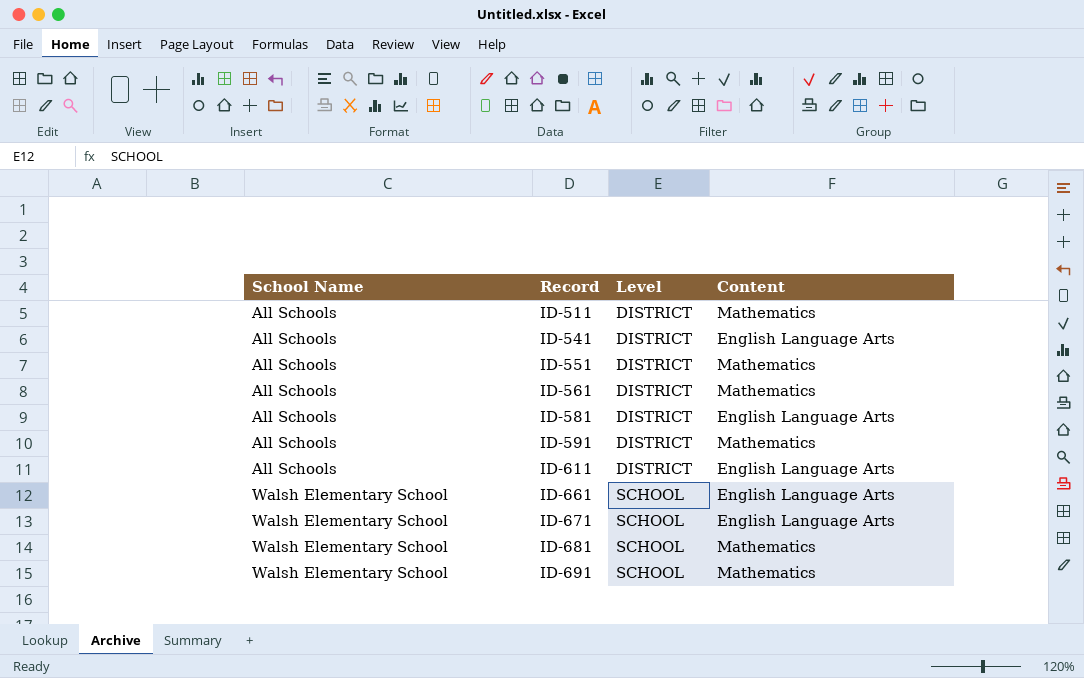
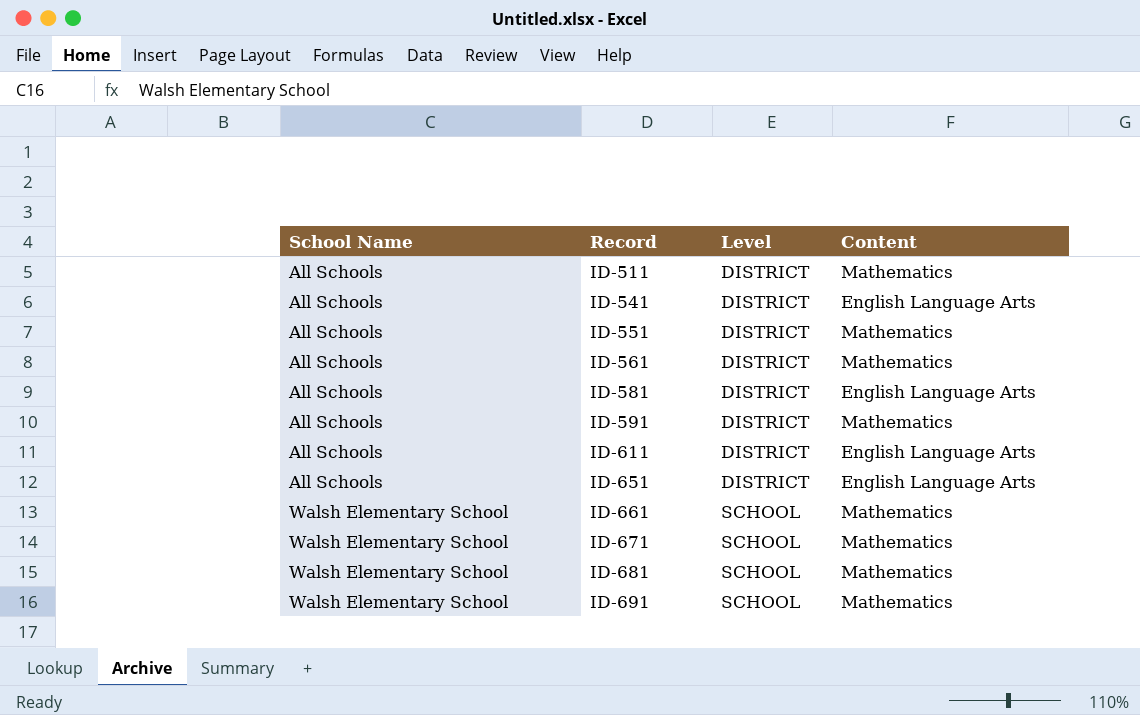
row ID-651: none -> All Schools | DISTRICT | English Language Arts
ID-661 | Content: English Language Arts -> Mathematics
ID-671 | Content: English Language Arts -> Mathematics

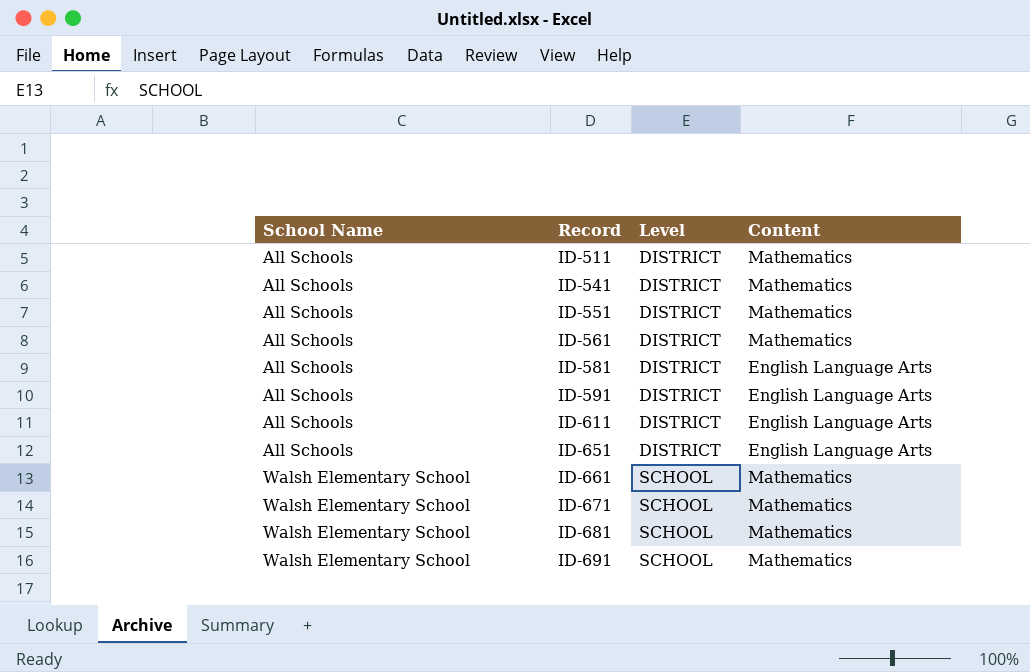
ID-541 | Content: English Language Arts -> Mathematics
ID-591 | Content: Mathematics -> English Language Arts

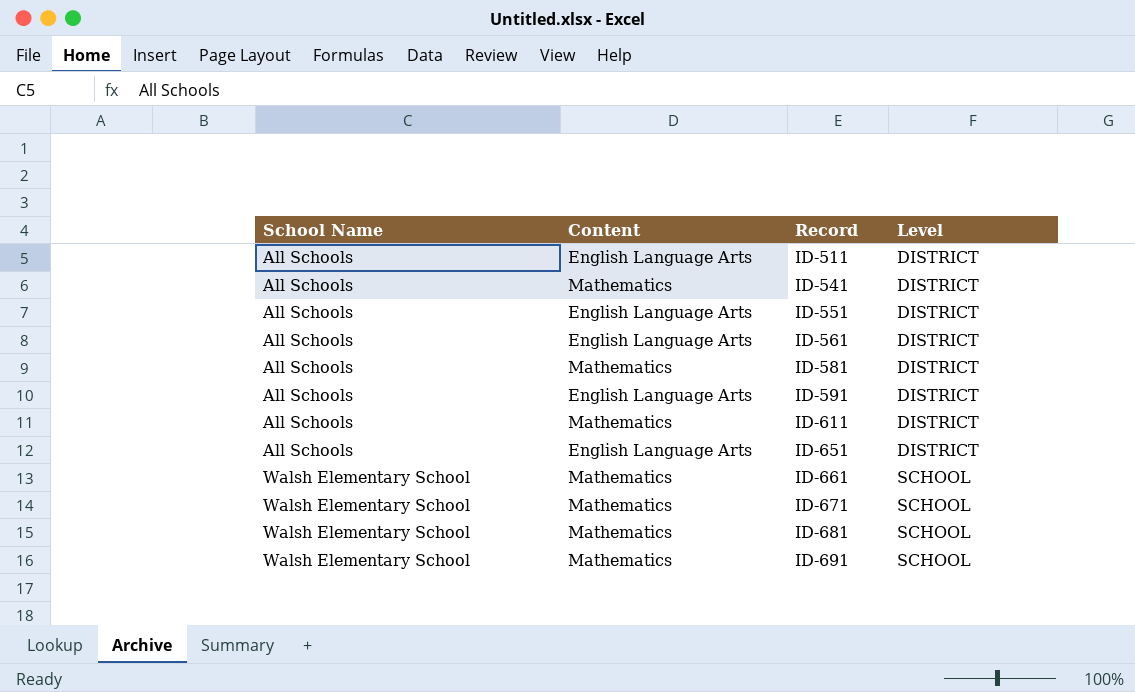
column Content | position: 4 -> 2
ID-511 | Content: Mathematics -> English Language Arts
ID-551 | Content: Mathematics -> English Language Arts
ID-561 | Content: Mathematics -> English Language Arts
ID-581 | Content: English Language Arts -> Mathematics
ID-611 | Content: English Language Arts -> Mathematics

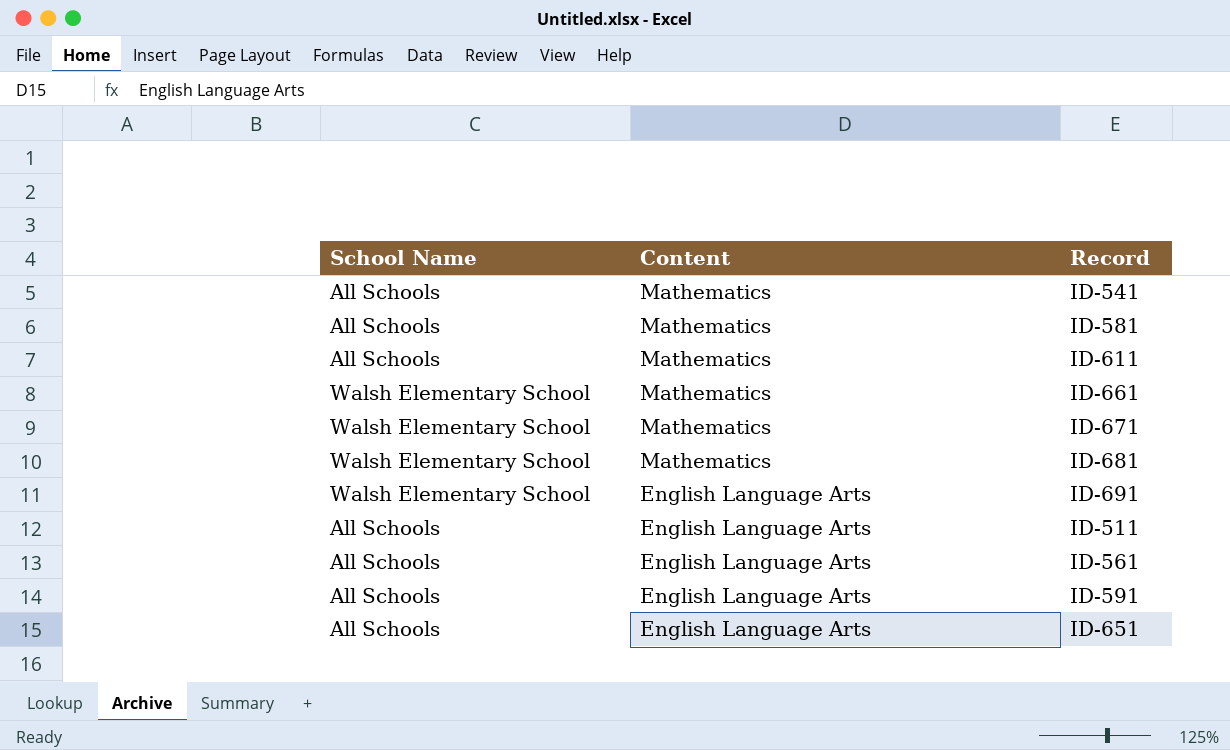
row order: School Name ascending -> Content descending
column Level | position: 4 -> none
row ID-551: All Schools | English Language Arts | DISTRICT -> none
ID-691 | Content: Mathematics -> English Language Arts

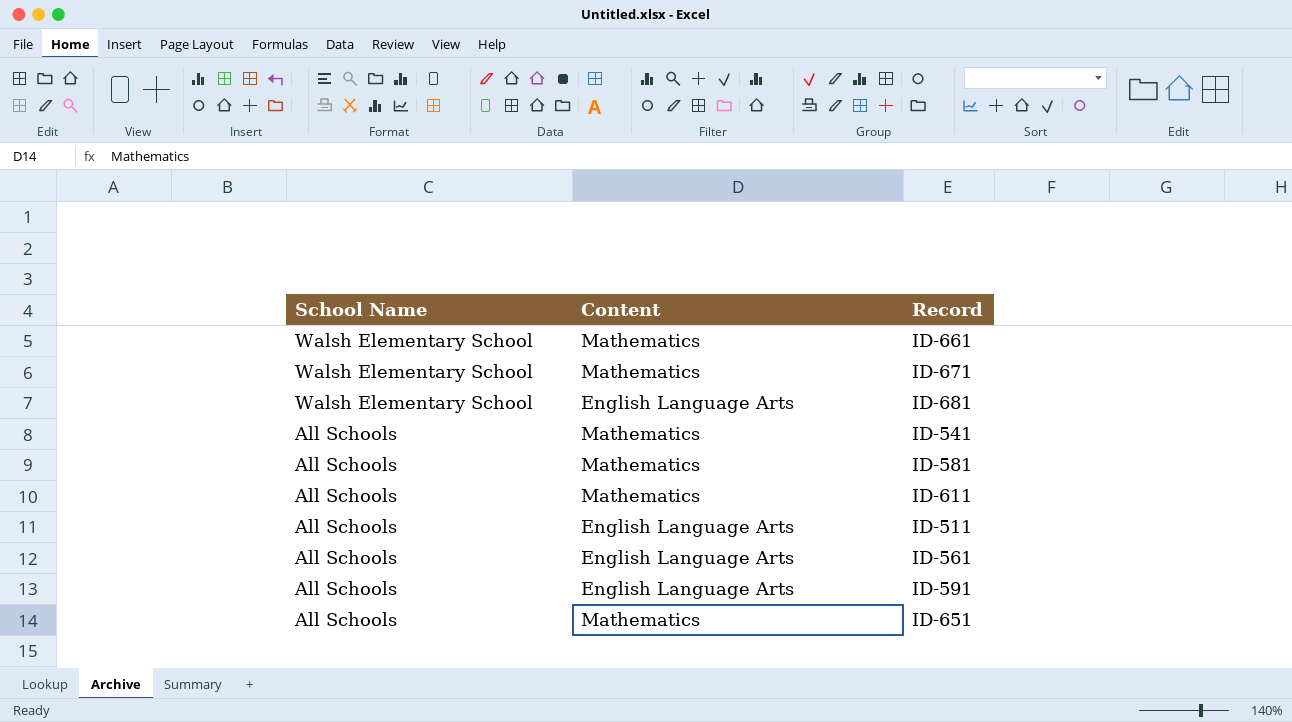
row order: Content descending -> School Name descending
row ID-691: Walsh Elementary School | English Language Arts -> none
ID-681 | Content: Mathematics -> English Language Arts
ID-651 | Content: English Language Arts -> Mathematics

